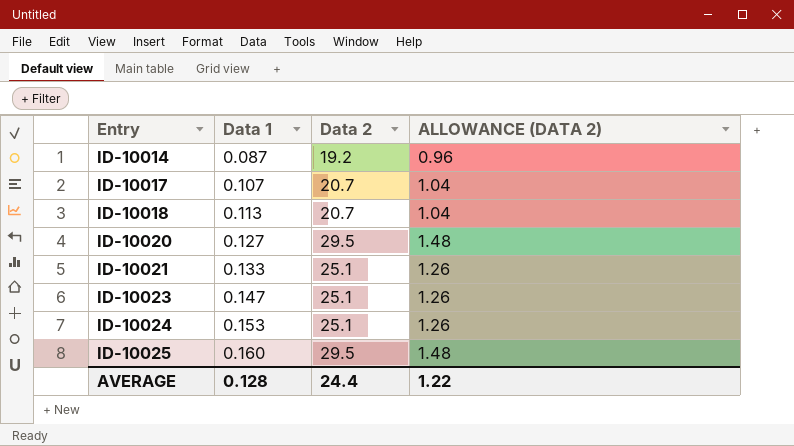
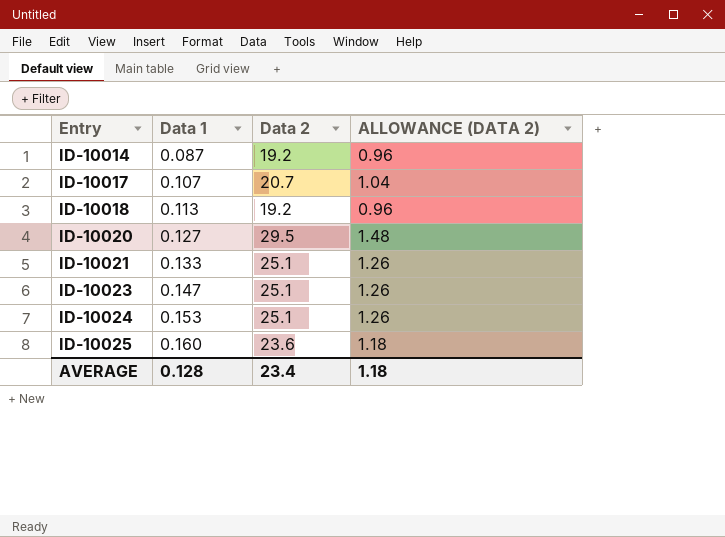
ID-10018 | Data 2: 20.7 -> 19.2
ID-10018 | ALLOWANCE (DATA 2): 1.04 -> 0.96
ID-10025 | Data 2: 29.5 -> 23.6
ID-10025 | ALLOWANCE (DATA 2): 1.48 -> 1.18
AVERAGE | Data 2: 24.4 -> 23.4
AVERAGE | ALLOWANCE (DATA 2): 1.22 -> 1.18

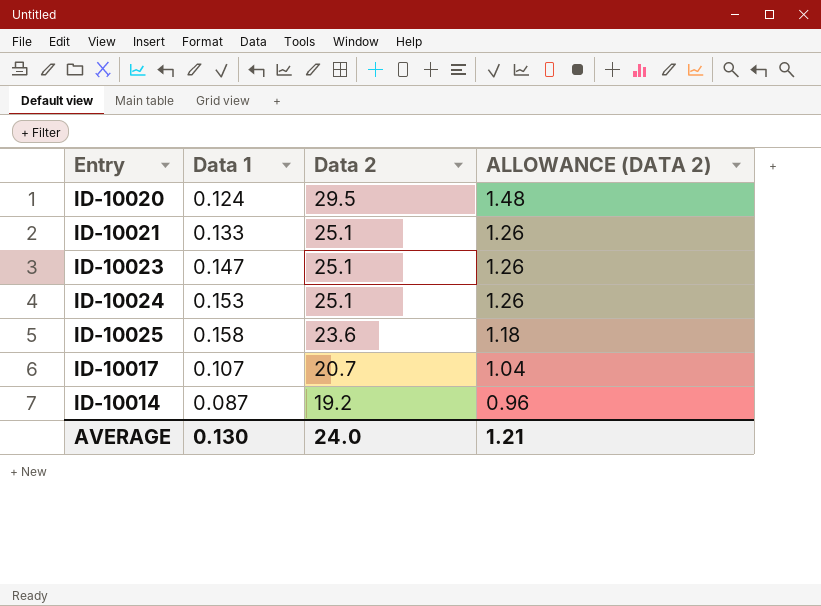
row order: Entry ascending -> Data 2 descending
row ID-10018: 0.113 | 19.2 | 0.96 -> none
ID-10020 | Data 1: 0.127 -> 0.124
ID-10025 | Data 1: 0.160 -> 0.158
AVERAGE | Data 1: 0.128 -> 0.130
AVERAGE | Data 2: 23.4 -> 24.0
AVERAGE | ALLOWANCE (DATA 2): 1.18 -> 1.21

